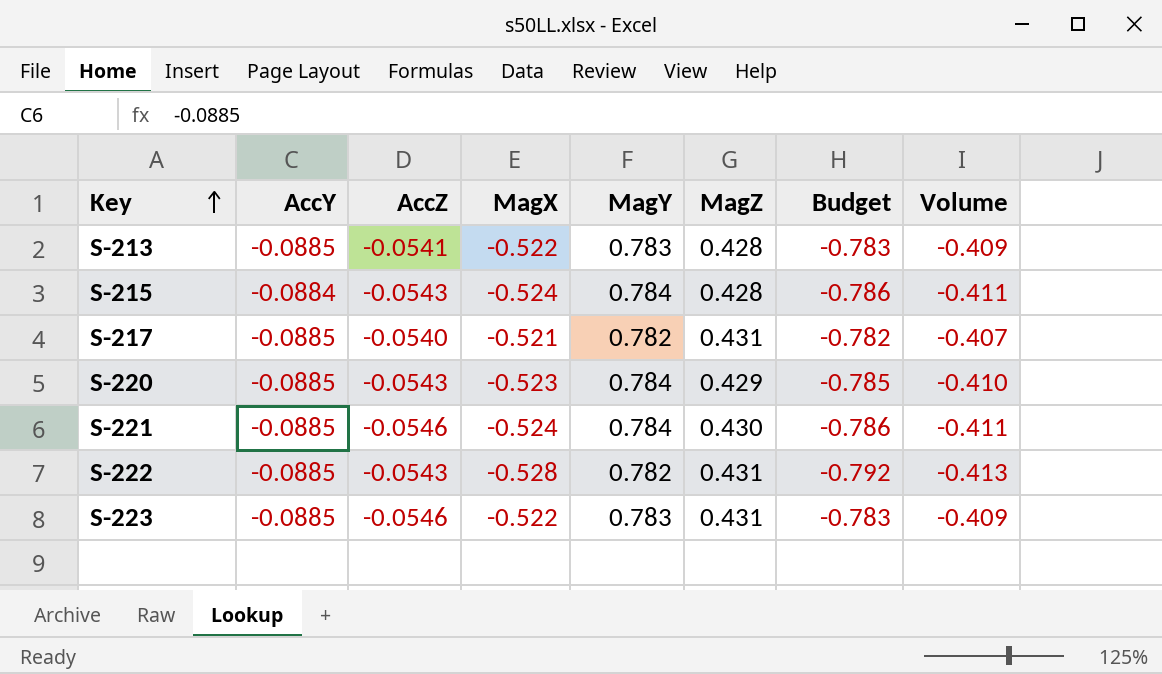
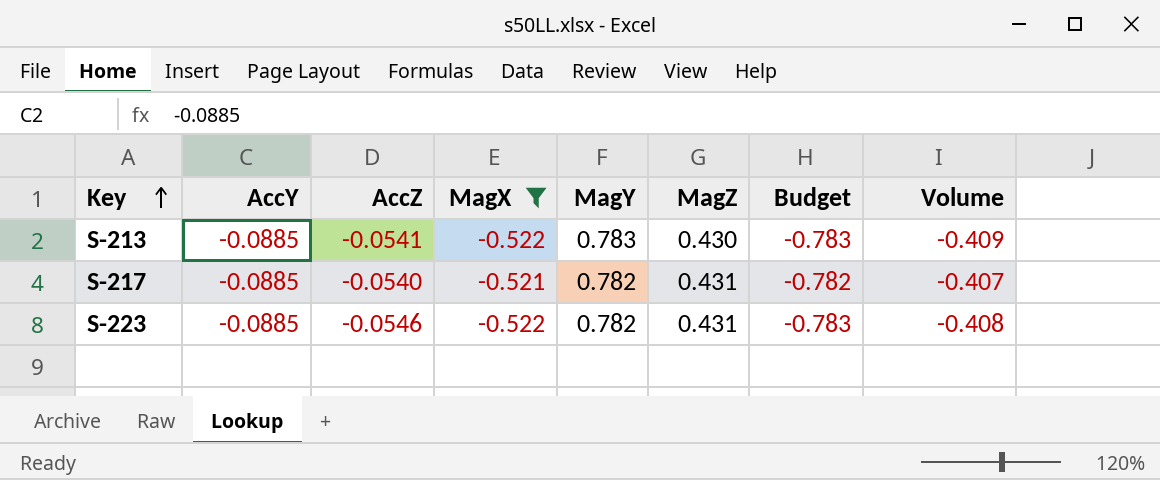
filter: none -> MagX >= -0.522
S-213 | MagZ: 0.428 -> 0.430
S-223 | MagY: 0.783 -> 0.782
S-223 | Volume: -0.409 -> -0.408

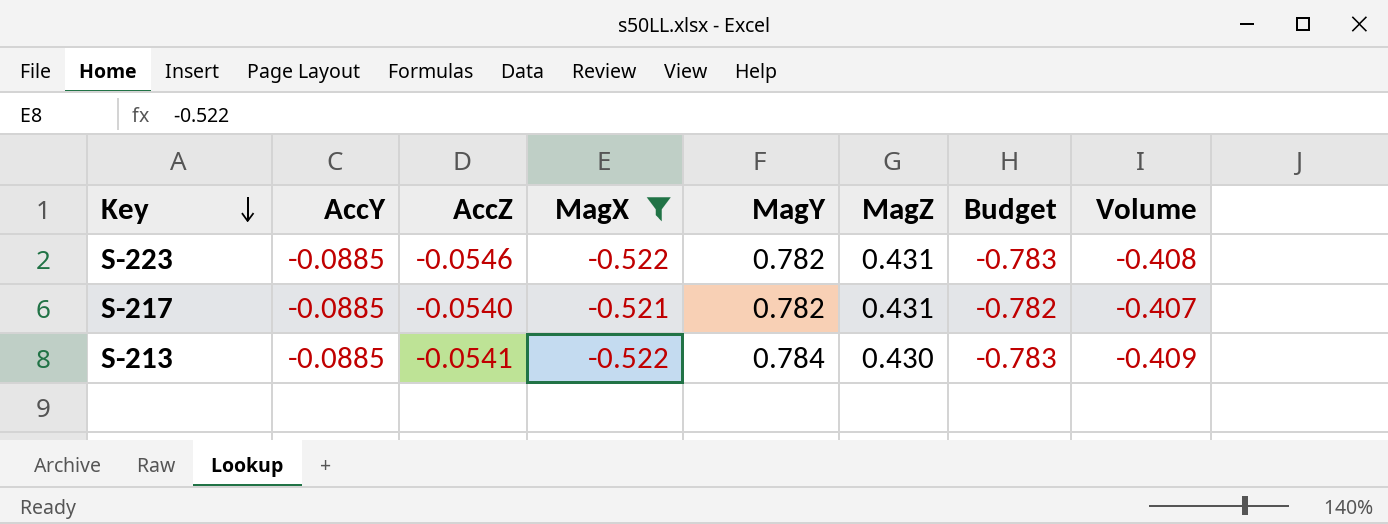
row order: Key ascending -> Key descending
S-213 | MagY: 0.783 -> 0.784

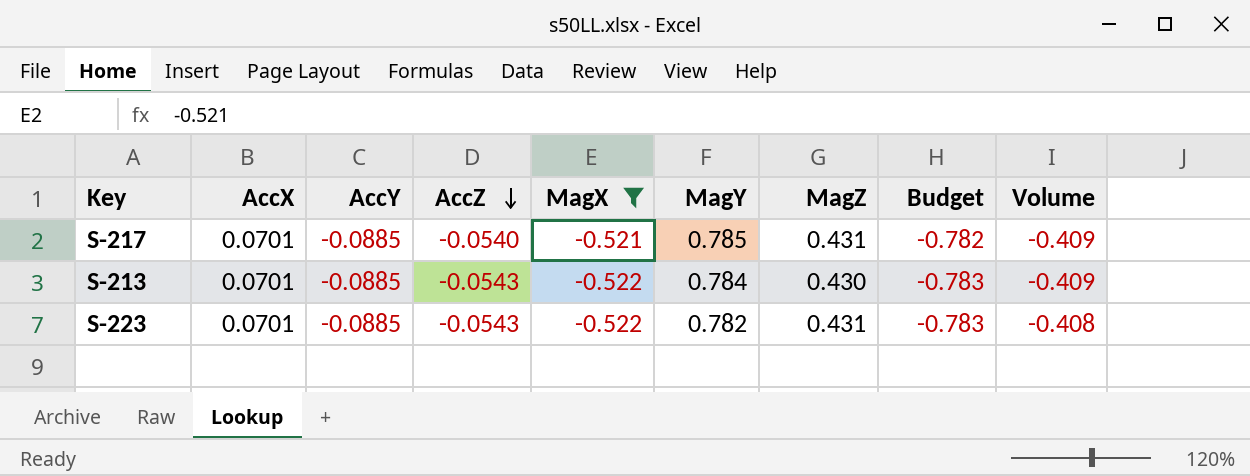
row order: Key descending -> AccZ descending
column AccX | position: none -> 2
S-217 | MagY: 0.782 -> 0.785
S-217 | Volume: -0.407 -> -0.409
S-213 | AccZ: -0.0541 -> -0.0543
S-223 | AccZ: -0.0546 -> -0.0543

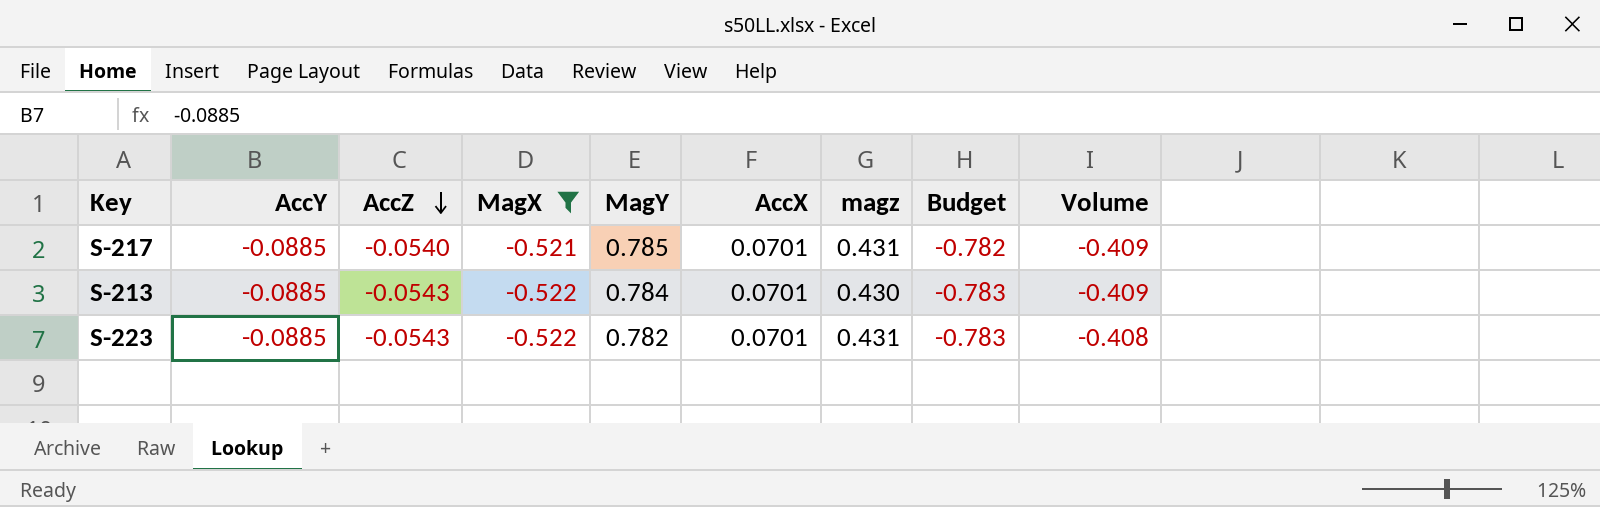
column AccX | position: 2 -> 6
column name: MagZ -> magz

